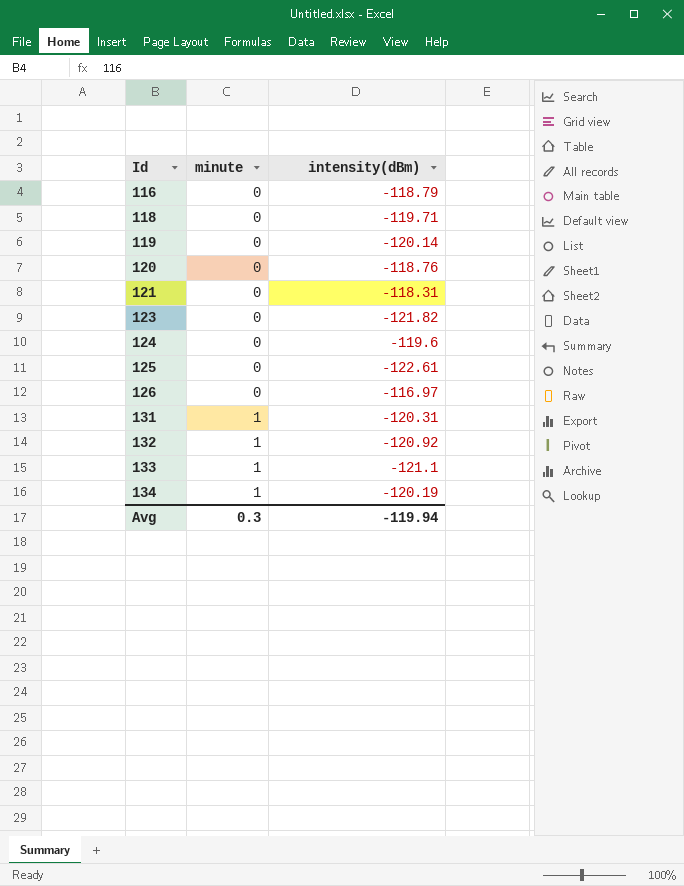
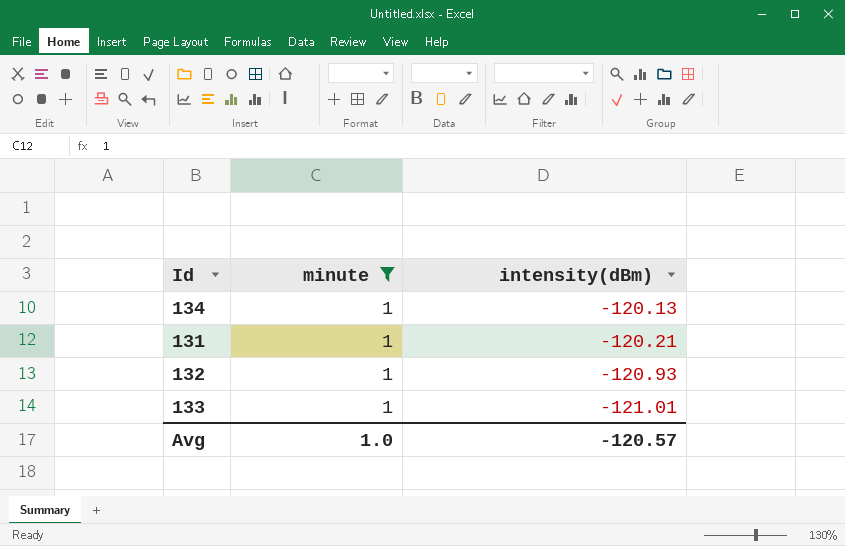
filter: none -> minute = 1
row order: Id ascending -> intensity(dBm) descending
134 | intensity(dBm): -120.19 -> -120.13
131 | intensity(dBm): -120.31 -> -120.21
132 | intensity(dBm): -120.92 -> -120.93
133 | intensity(dBm): -121.1 -> -121.01
Avg | minute: 0.3 -> 1.0
Avg | intensity(dBm): -119.94 -> -120.57

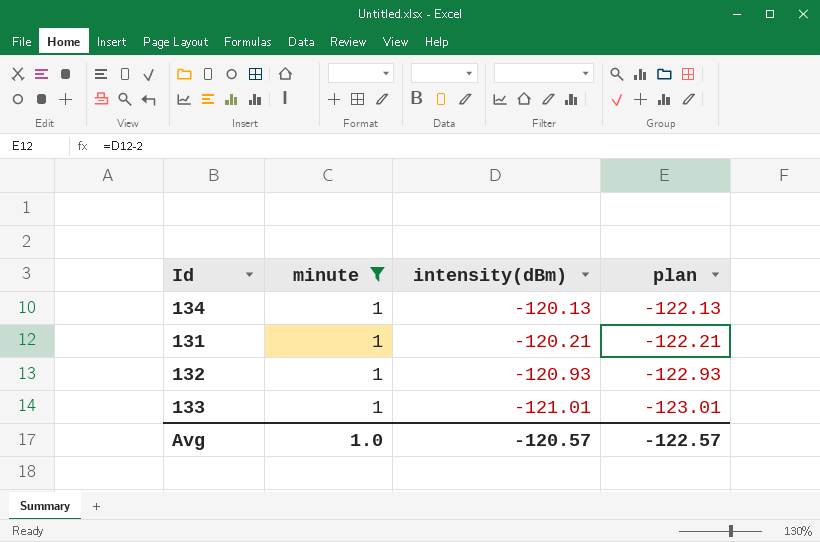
column plan | formula: none -> [intensity(dBm)] - 2

